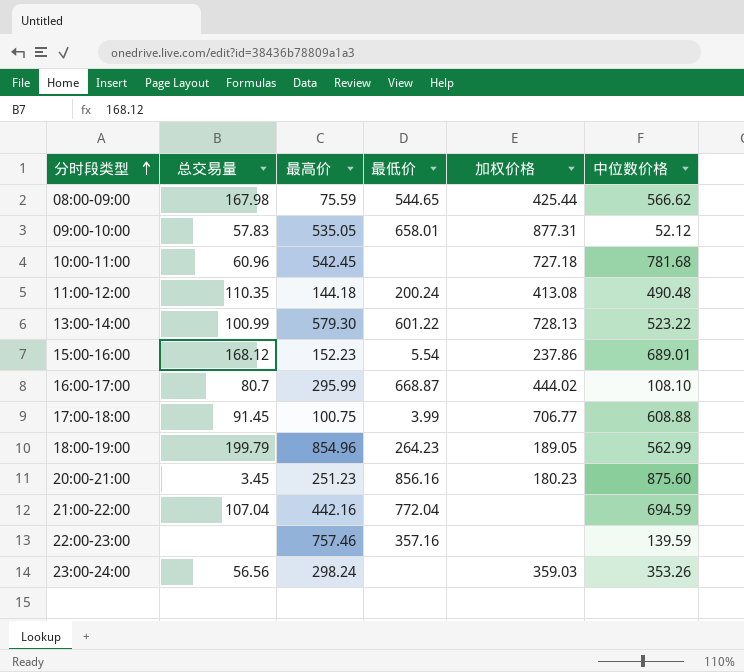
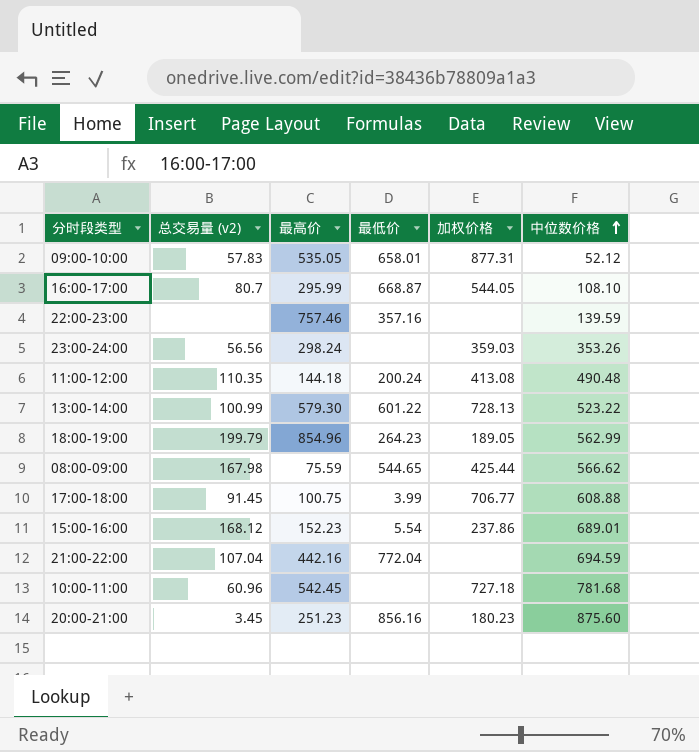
row order: 分时段类型 ascending -> 中位数价格 ascending
column name: 总交易量 -> 总交易量 (v2)
16:00-17:00 | 加权价格: 444.02 -> 544.05

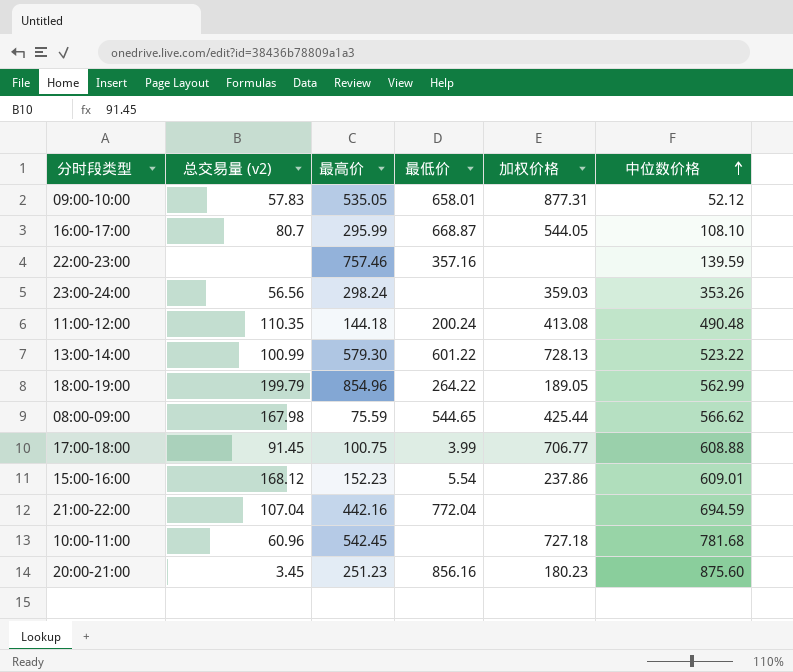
18:00-19:00 | 最低价: 264.23 -> 264.22
15:00-16:00 | 中位数价格: 689.01 -> 609.01

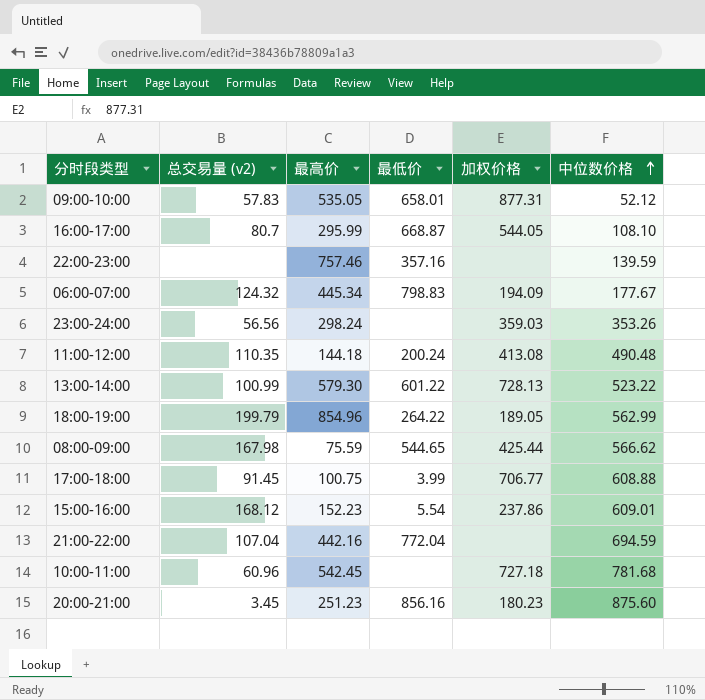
row 06:00-07:00: none -> 124.32 | 445.34 | 798.83 | 194.09 | 177.67

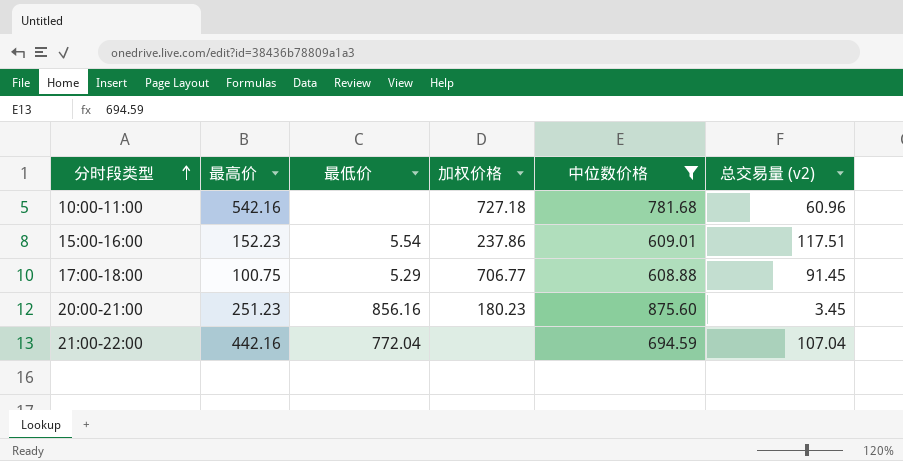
filter: none -> 中位数价格 >= 608.88
row order: 中位数价格 ascending -> 分时段类型 ascending
column 总交易量 (v2) | position: 2 -> 6
10:00-11:00 | 最高价: 542.45 -> 542.16
15:00-16:00 | 总交易量 (v2): 168.12 -> 117.51
17:00-18:00 | 最低价: 3.99 -> 5.29

